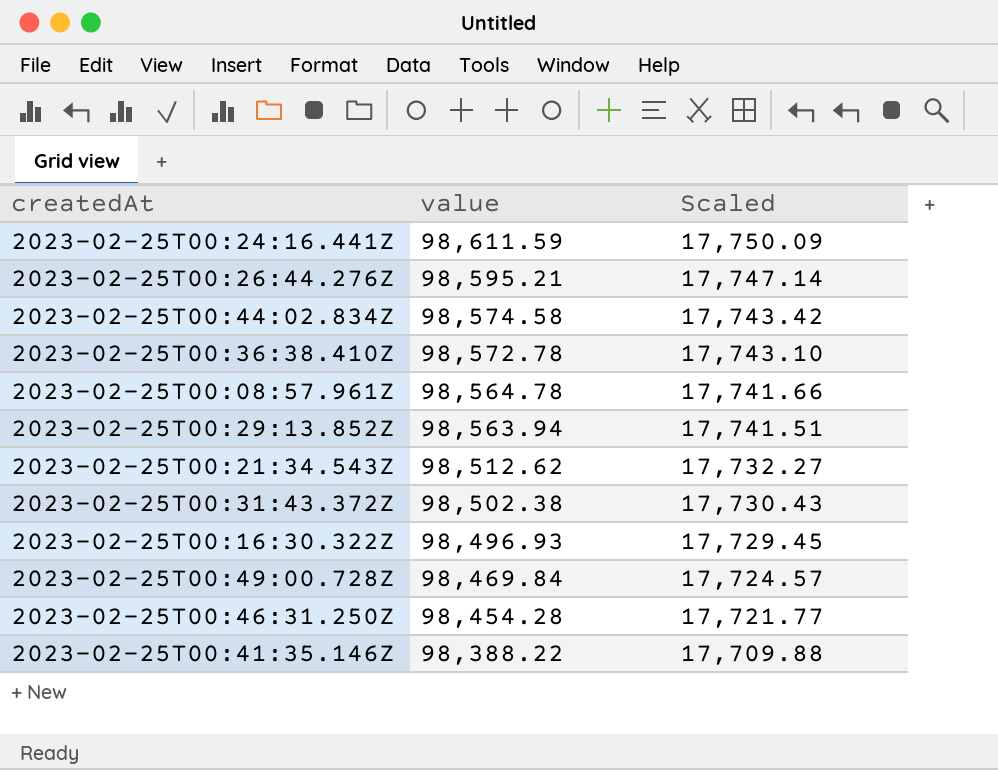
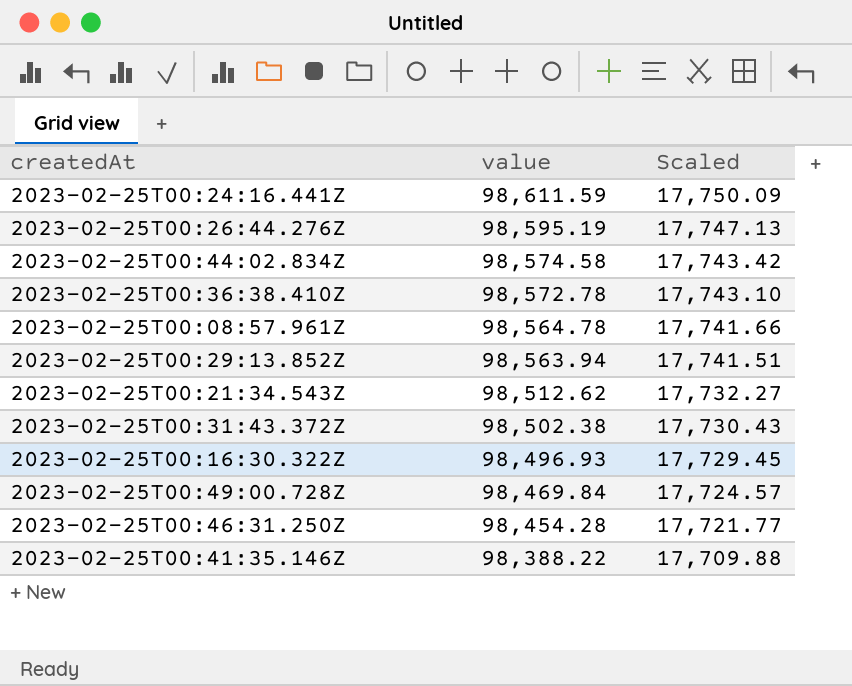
2023-02-25T00:26:44.276Z | value: 98,595.21 -> 98,595.19
2023-02-25T00:26:44.276Z | Scaled: 17,747.14 -> 17,747.13

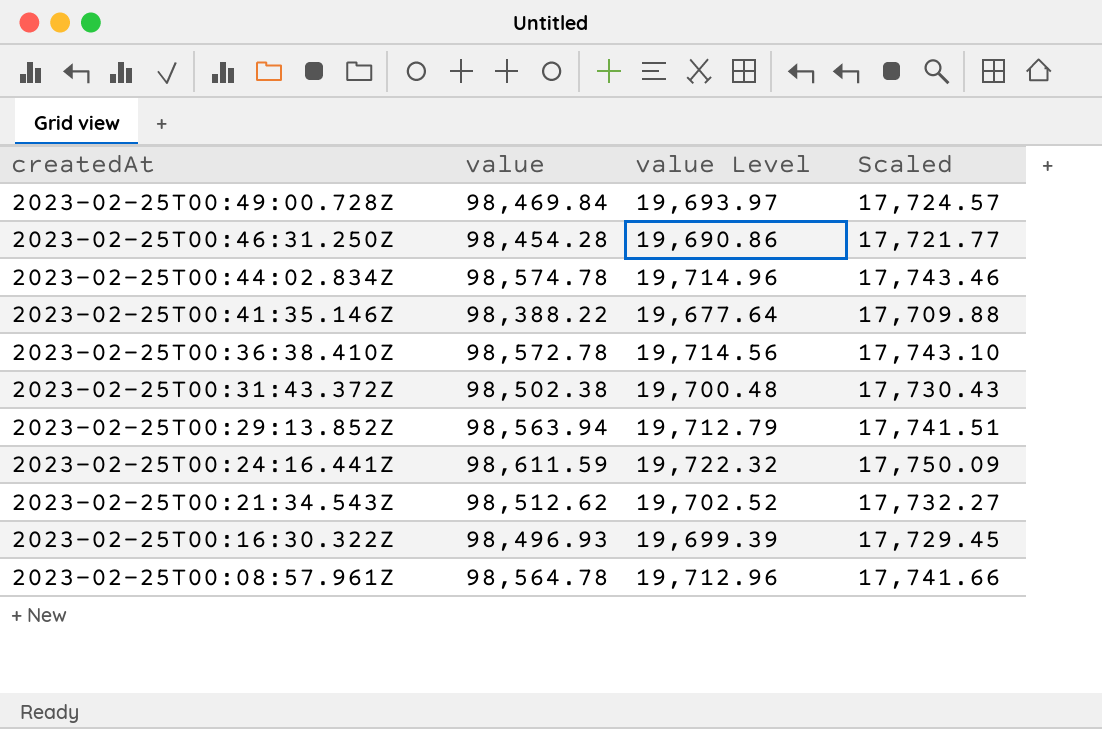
row order: value descending -> createdAt descending
column value Level | formula: none -> [value] * 0.2
row 2023-02-25T00:26:44.276Z: 98,595.19 | 17,747.13 -> none
2023-02-25T00:44:02.834Z | value: 98,574.58 -> 98,574.78
2023-02-25T00:44:02.834Z | Scaled: 17,743.42 -> 17,743.46

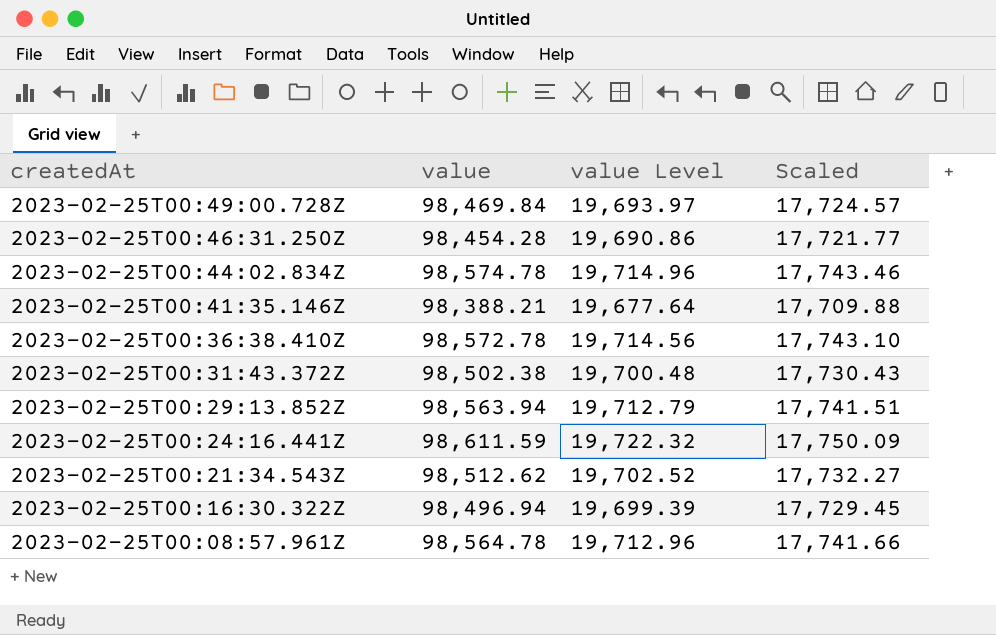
2023-02-25T00:41:35.146Z | value: 98,388.22 -> 98,388.21
2023-02-25T00:16:30.322Z | value: 98,496.93 -> 98,496.94

